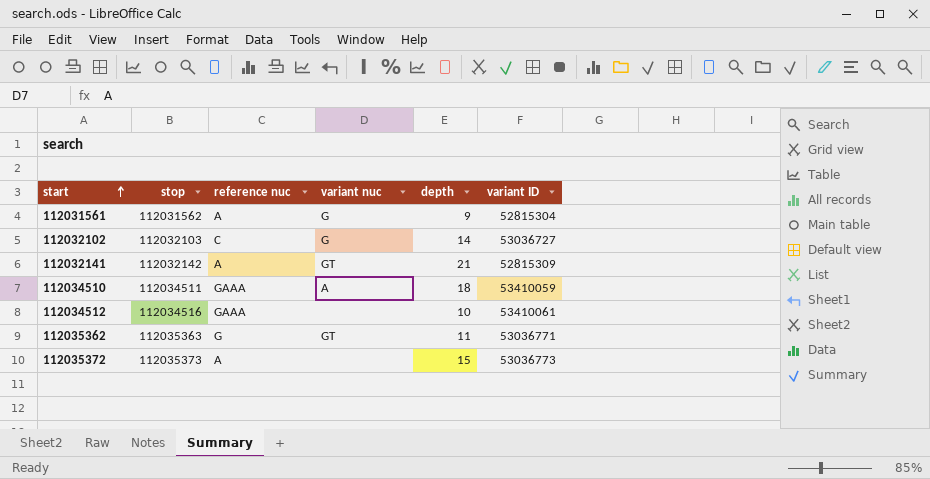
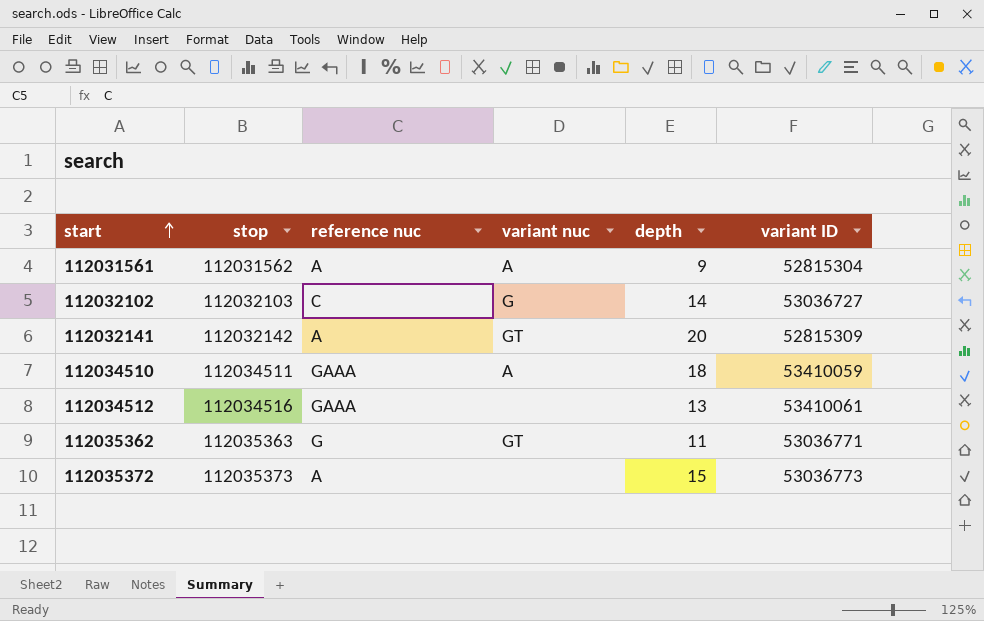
112031561 | variant nuc: G -> A
112032141 | depth: 21 -> 20
112034512 | depth: 10 -> 13

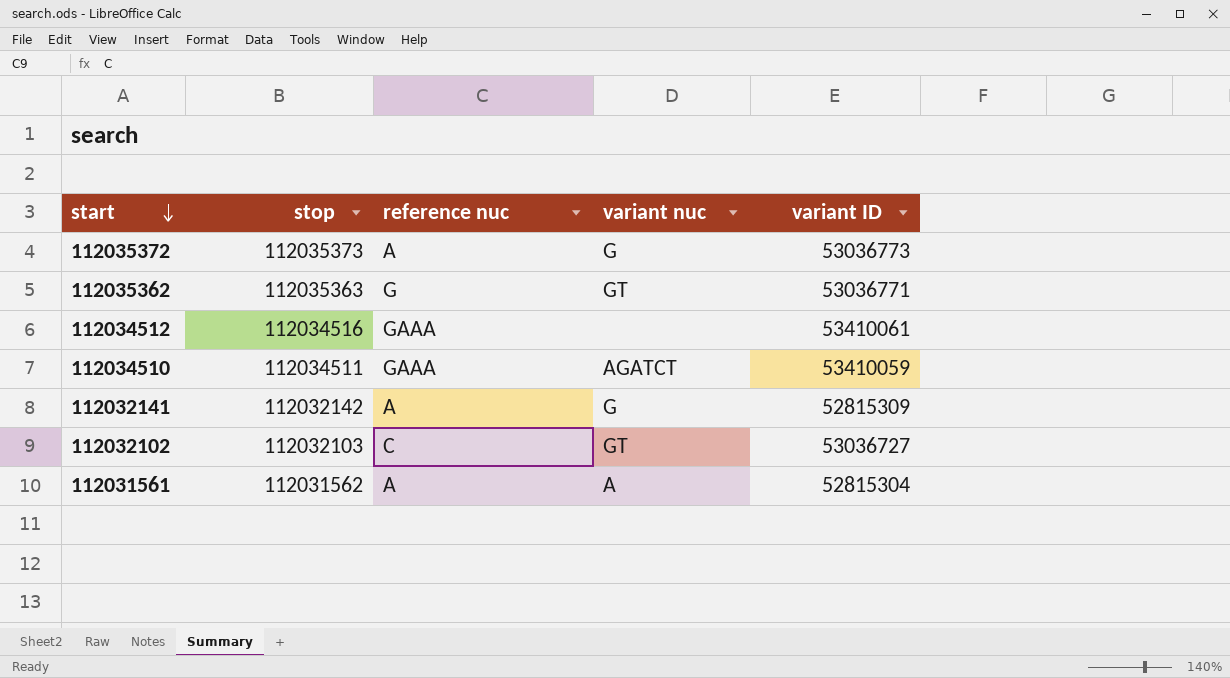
row order: start ascending -> start descending
column depth | position: 5 -> none
112035372 | variant nuc: none -> G
112034510 | variant nuc: A -> AGATCT
112032141 | variant nuc: GT -> G
112032102 | variant nuc: G -> GT

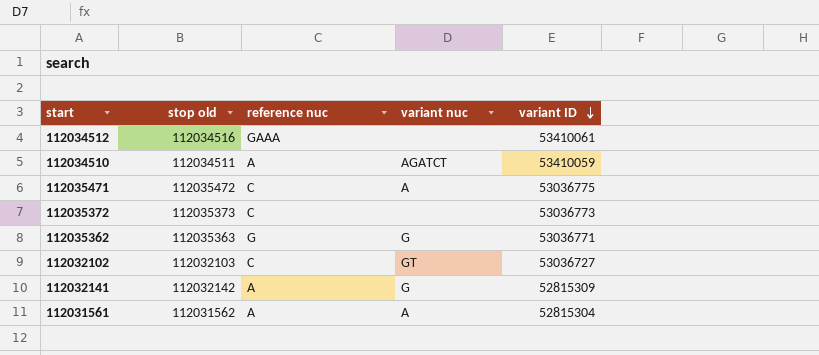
row order: start descending -> variant ID descending
column name: stop -> stop old
112034510 | reference nuc: GAAA -> A
row 112035471: none -> 112035472 | C | A | 53036775
112035372 | reference nuc: A -> C
112035372 | variant nuc: G -> none
112035362 | variant nuc: GT -> G

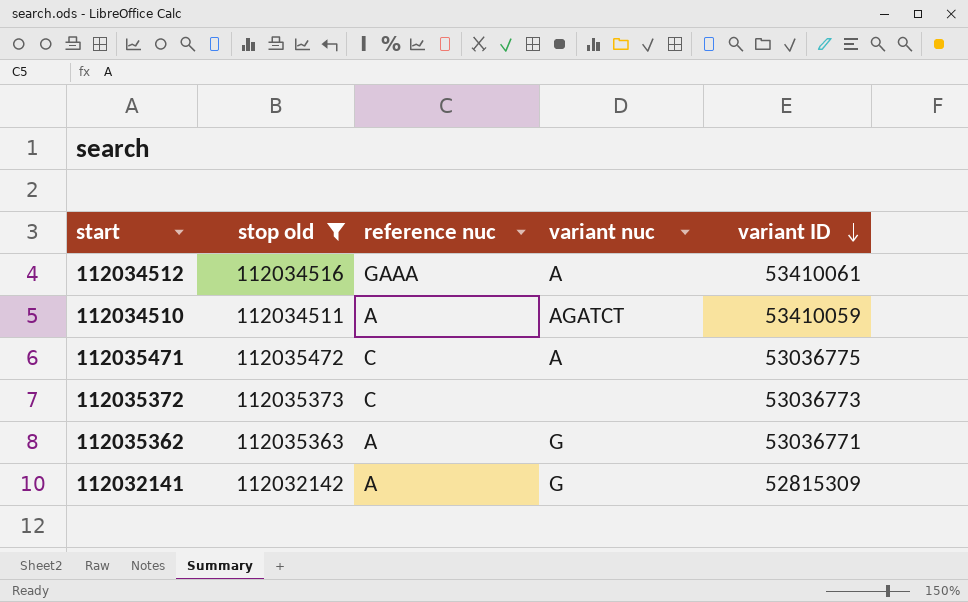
filter: none -> stop old >= 112032142
112034512 | variant nuc: none -> A
112035362 | reference nuc: G -> A

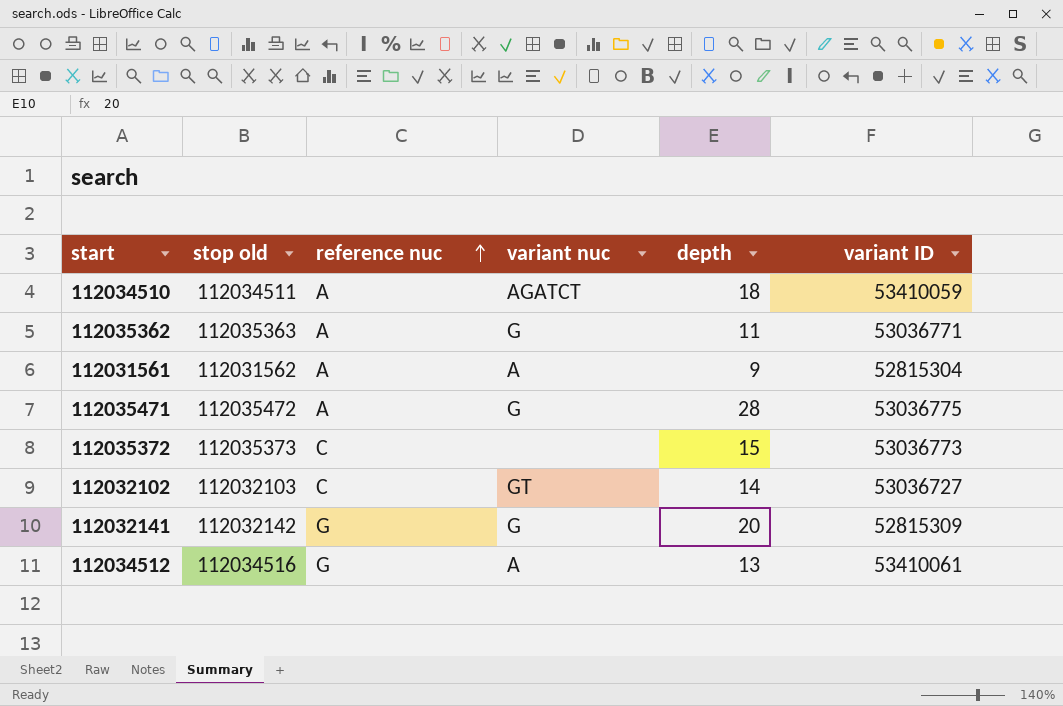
filter: stop old >= 112032142 -> none
row order: variant ID descending -> reference nuc ascending
column depth | position: none -> 5
112035471 | reference nuc: C -> A
112035471 | variant nuc: A -> G
112032141 | reference nuc: A -> G
112034512 | reference nuc: GAAA -> G

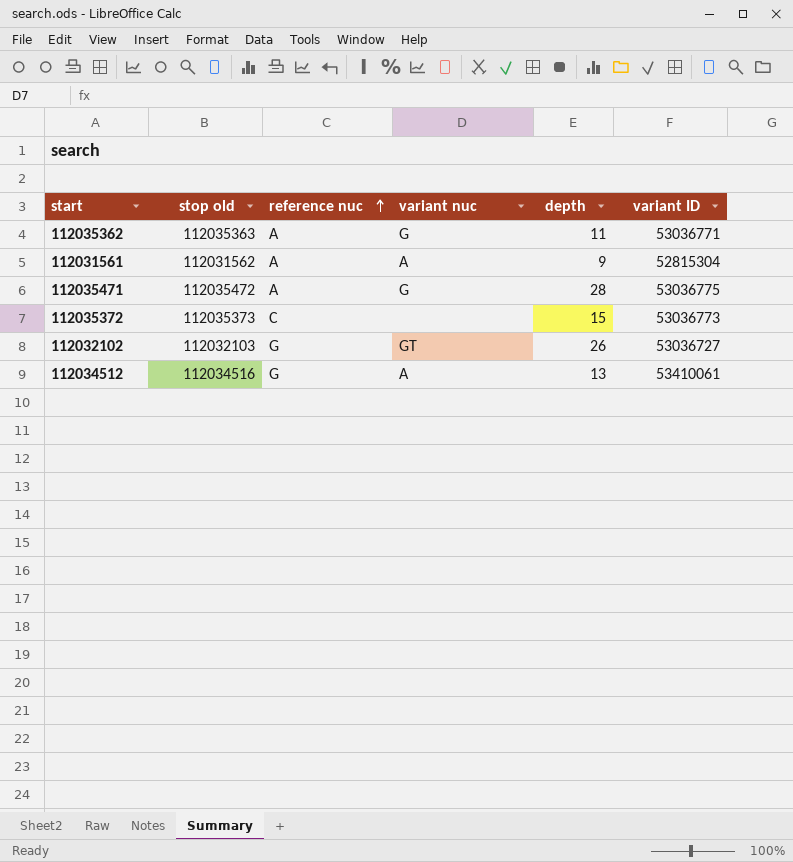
row 112034510: 112034511 | A | AGATCT | 18 | 53410059 -> none
row 112032141: 112032142 | G | G | 20 | 52815309 -> none
112032102 | reference nuc: C -> G
112032102 | depth: 14 -> 26

